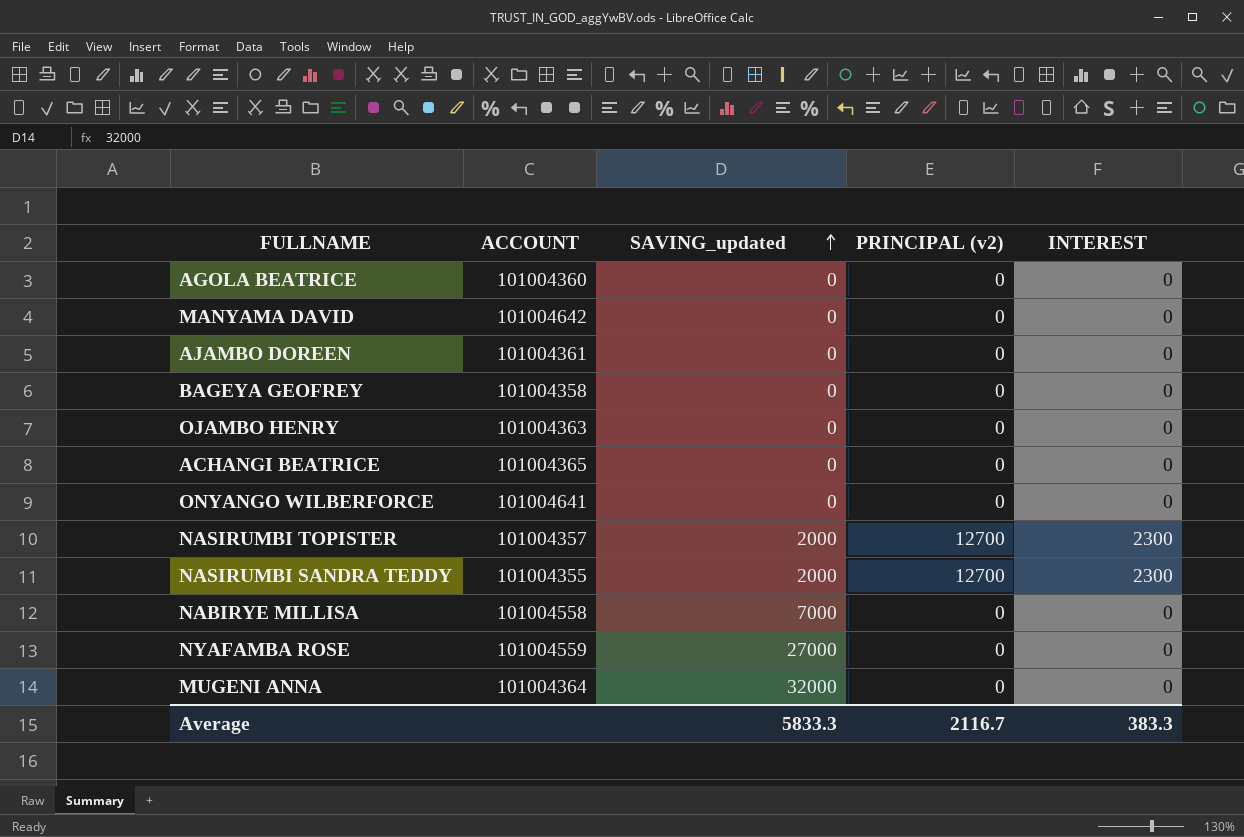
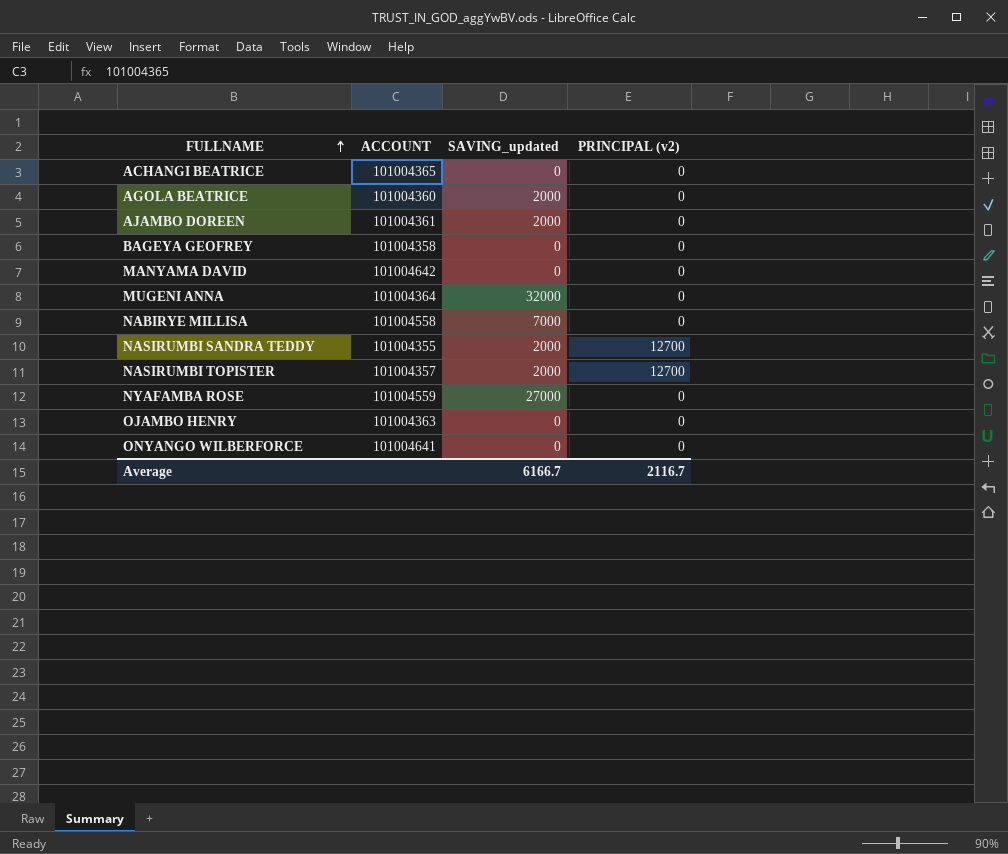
row order: SAVING_updated ascending -> FULLNAME ascending
column INTEREST | position: 5 -> none
AGOLA BEATRICE | SAVING_updated: 0 -> 2000
AJAMBO DOREEN | SAVING_updated: 0 -> 2000
Average | SAVING_updated: 5833.3 -> 6166.7

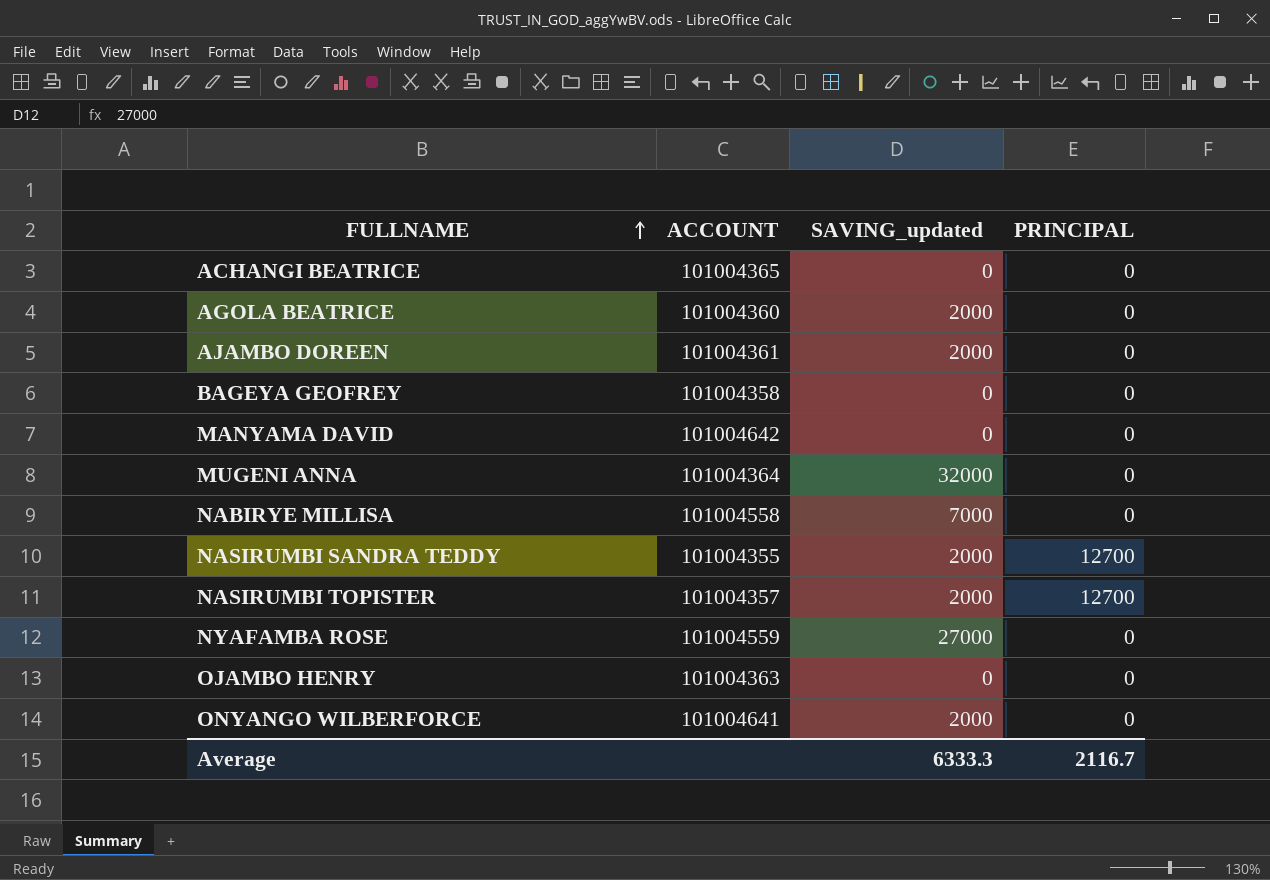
column name: PRINCIPAL (v2) -> PRINCIPAL
ONYANGO WILBERFORCE | SAVING_updated: 0 -> 2000
Average | SAVING_updated: 6166.7 -> 6333.3

